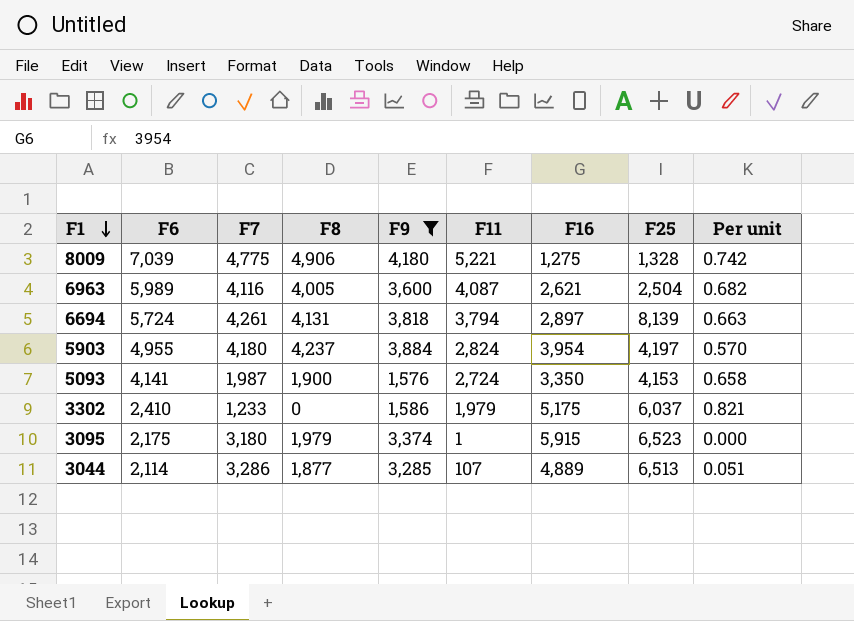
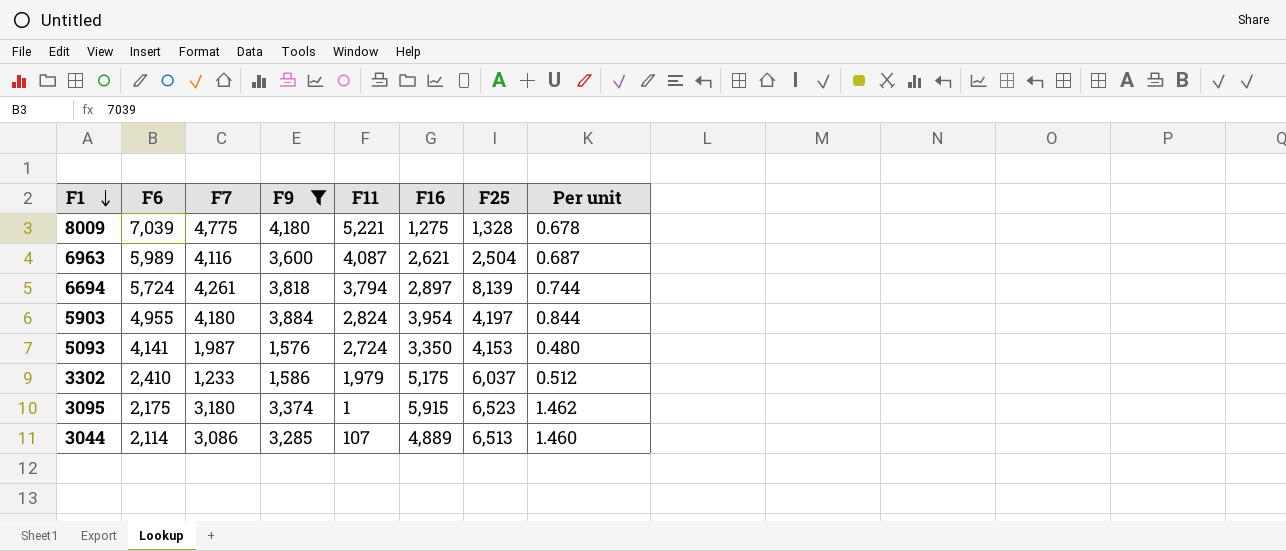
column F8 | position: 4 -> none
column Per unit | formula: [F11] / [F6] -> [F7] / [F6]
3044 | F7: 3,286 -> 3,086

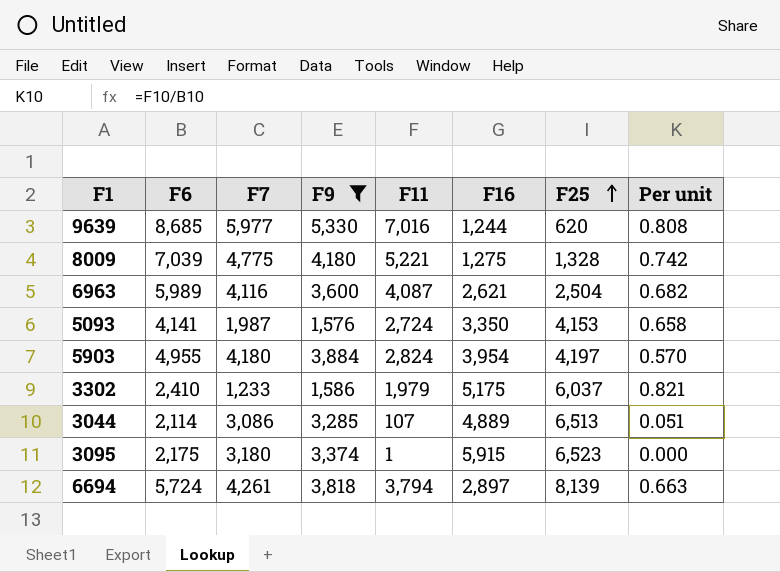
row order: F1 descending -> F25 ascending
column Per unit | formula: [F7] / [F6] -> [F11] / [F6]
row 9639: none -> 8,685 | 5,977 | 5,330 | 7,016 | 1,244 | 620 | 0.808

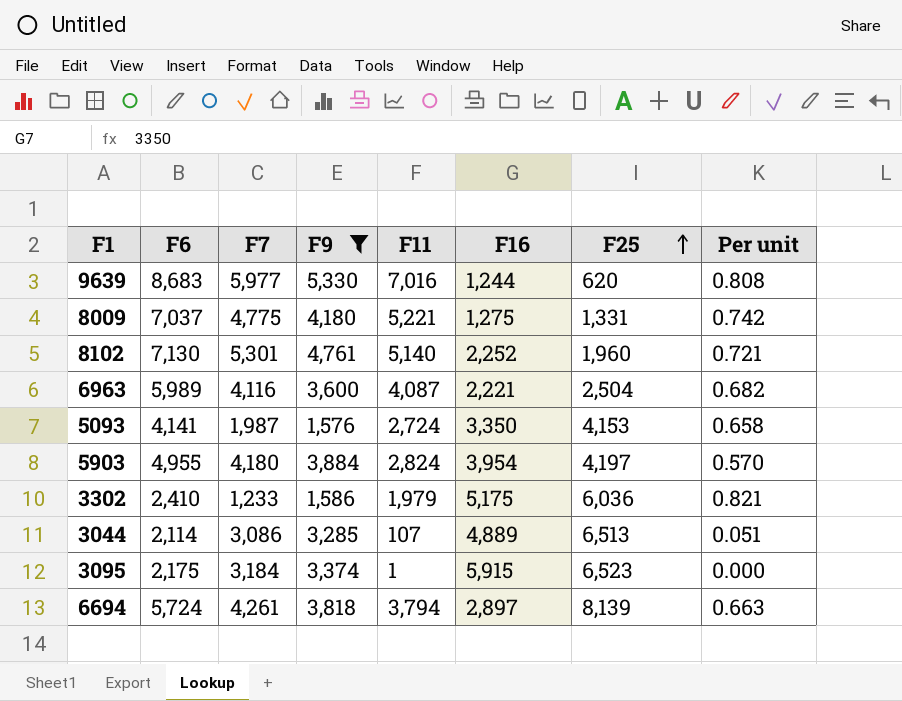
9639 | F6: 8,685 -> 8,683
8009 | F6: 7,039 -> 7,037
8009 | F25: 1,328 -> 1,331
row 8102: none -> 7,130 | 5,301 | 4,761 | 5,140 | 2,252 | 1,960 | 0.721
6963 | F16: 2,621 -> 2,221
3302 | F25: 6,037 -> 6,036
3095 | F7: 3,180 -> 3,184

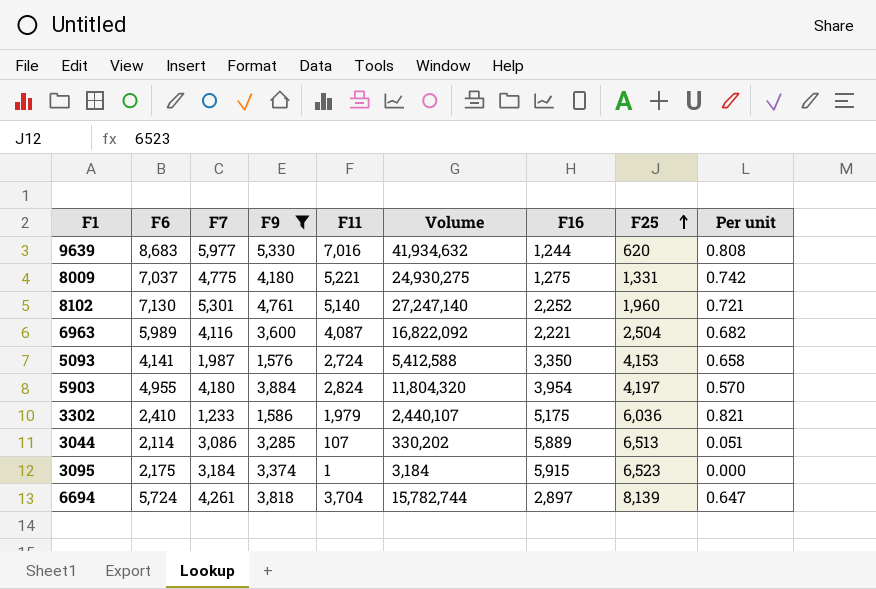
column Volume | formula: none -> [F7] * [F11]
3044 | F16: 4,889 -> 5,889
6694 | F11: 3,794 -> 3,704
6694 | Per unit: 0.663 -> 0.647

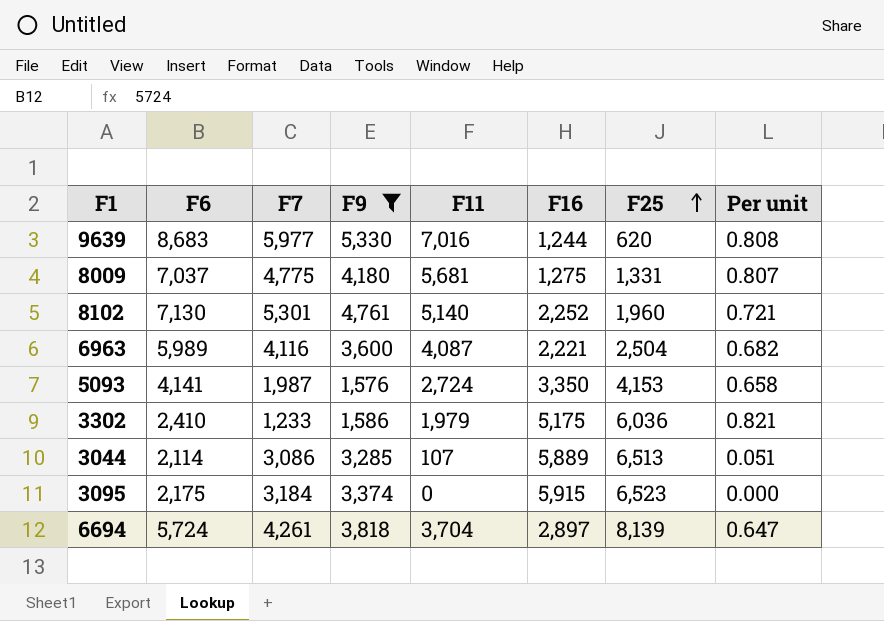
column Volume | formula: [F7] * [F11] -> none
row 5903: 4,955 | 4,180 | 3,884 | 2,824 | 11,804,320 | 3,954 | 4,197 | 0.570 -> none
8009 | F11: 5,221 -> 5,681
8009 | Per unit: 0.742 -> 0.807
3095 | F11: 1 -> 0

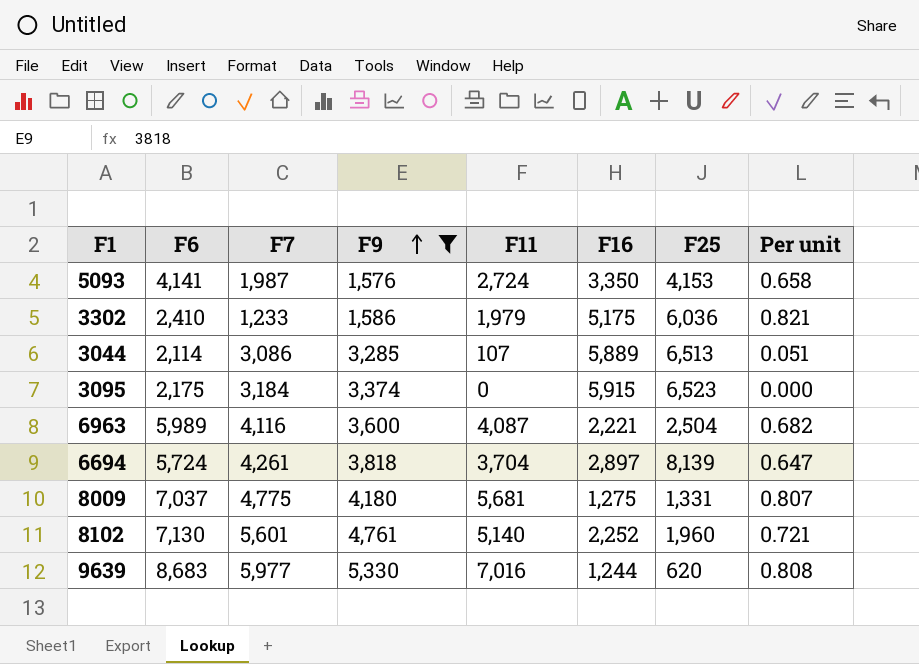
row order: F25 ascending -> F9 ascending
8102 | F7: 5,301 -> 5,601

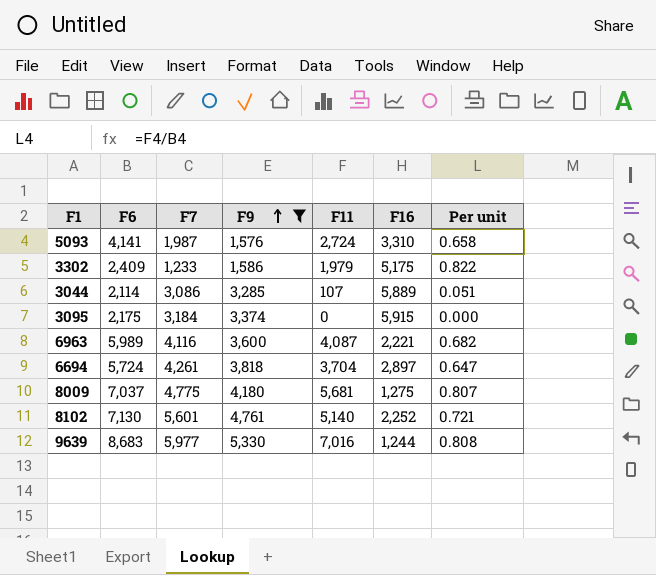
column F25 | position: 7 -> none
5093 | F16: 3,350 -> 3,310
3302 | F6: 2,410 -> 2,409
3302 | Per unit: 0.821 -> 0.822

